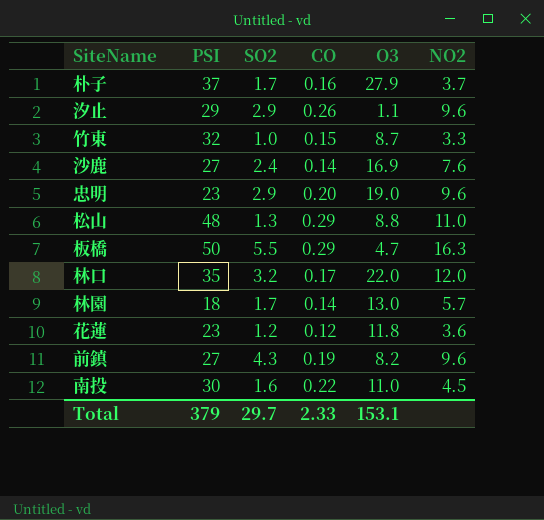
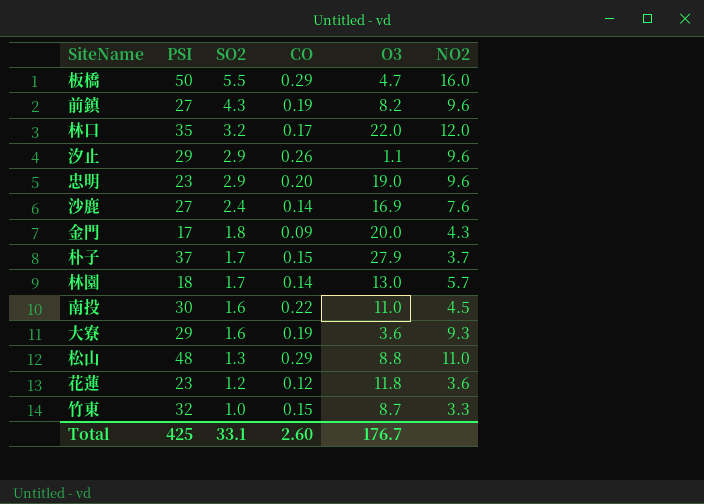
row order: none -> SO2 descending
板橋 | NO2: 16.3 -> 16.0
row 金門: none -> 17 | 1.8 | 0.09 | 20.0 | 4.3
朴子 | CO: 0.16 -> 0.15
row 大寮: none -> 29 | 1.6 | 0.19 | 3.6 | 9.3
Total | PSI: 379 -> 425
Total | SO2: 29.7 -> 33.1
Total | CO: 2.33 -> 2.60
Total | O3: 153.1 -> 176.7

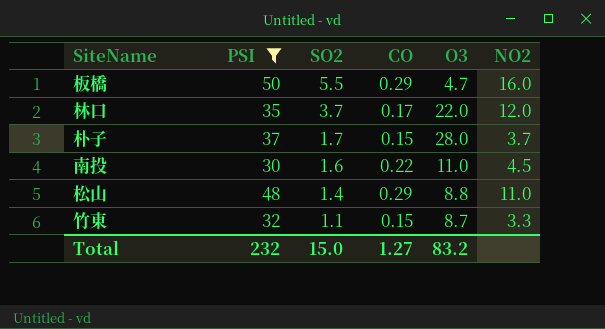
filter: none -> PSI >= 30
林口 | SO2: 3.2 -> 3.7
朴子 | O3: 27.9 -> 28.0
松山 | SO2: 1.3 -> 1.4
竹東 | SO2: 1.0 -> 1.1
Total | PSI: 425 -> 232
Total | SO2: 33.1 -> 15.0
Total | CO: 2.60 -> 1.27
Total | O3: 176.7 -> 83.2

